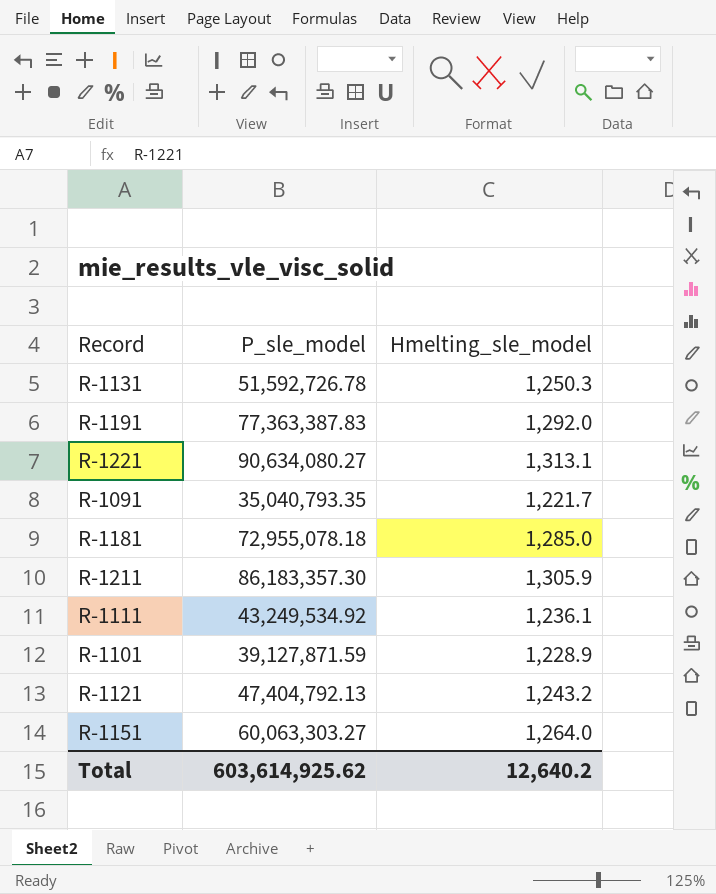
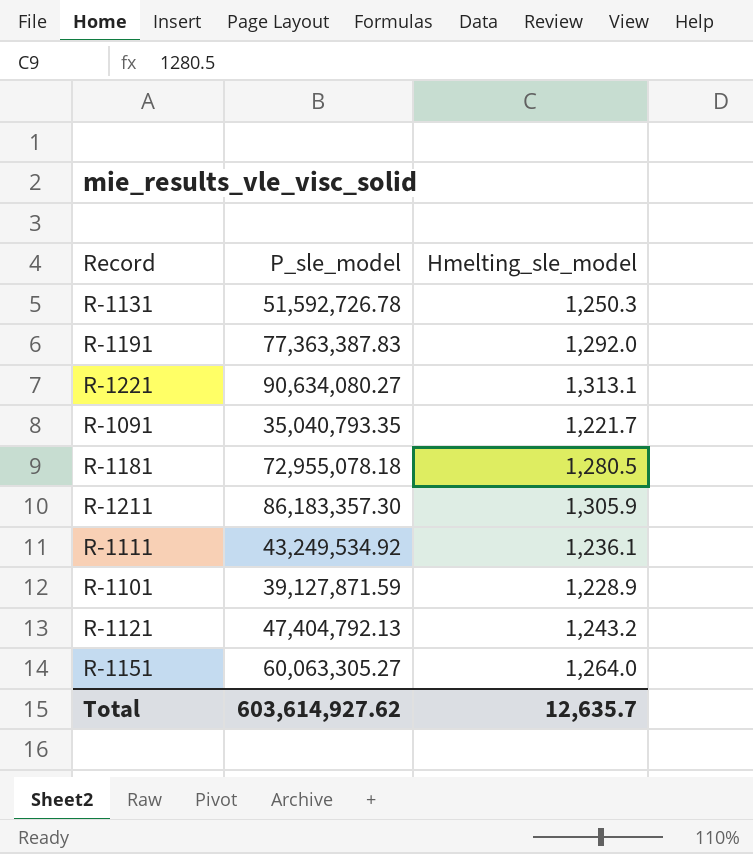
R-1181 | Hmelting_sle_model: 1,285.0 -> 1,280.5
R-1151 | P_sle_model: 60,063,303.27 -> 60,063,305.27
Total | P_sle_model: 603,614,925.62 -> 603,614,927.62
Total | Hmelting_sle_model: 12,640.2 -> 12,635.7

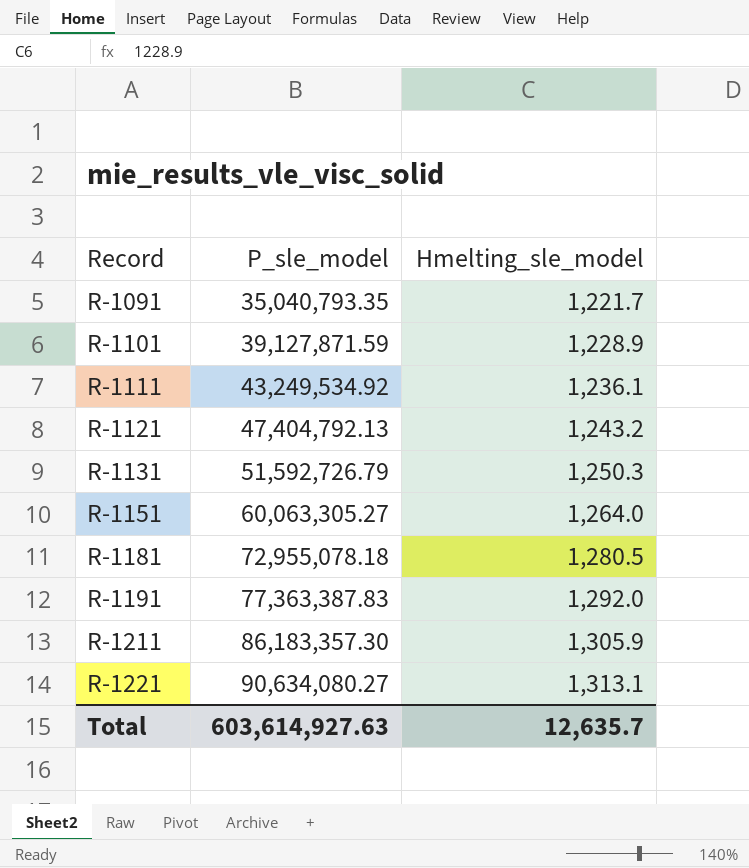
row order: none -> Record ascending
R-1131 | P_sle_model: 51,592,726.78 -> 51,592,726.79
Total | P_sle_model: 603,614,927.62 -> 603,614,927.63

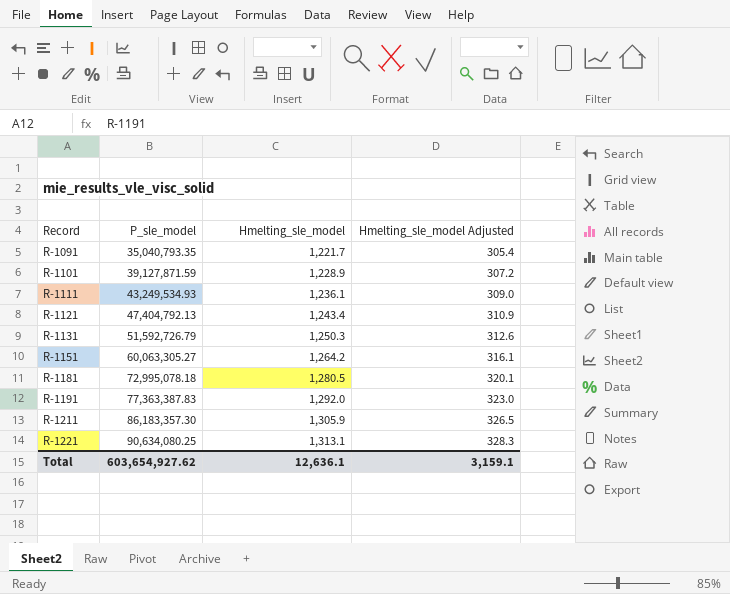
column Hmelting_sle_model Adjusted | formula: none -> [Hmelting_sle_model] * 0.25
R-1111 | P_sle_model: 43,249,534.92 -> 43,249,534.93
R-1121 | Hmelting_sle_model: 1,243.2 -> 1,243.4
R-1151 | Hmelting_sle_model: 1,264.0 -> 1,264.2
R-1181 | P_sle_model: 72,955,078.18 -> 72,995,078.18
R-1221 | P_sle_model: 90,634,080.27 -> 90,634,080.25
Total | P_sle_model: 603,614,927.63 -> 603,654,927.62
Total | Hmelting_sle_model: 12,635.7 -> 12,636.1

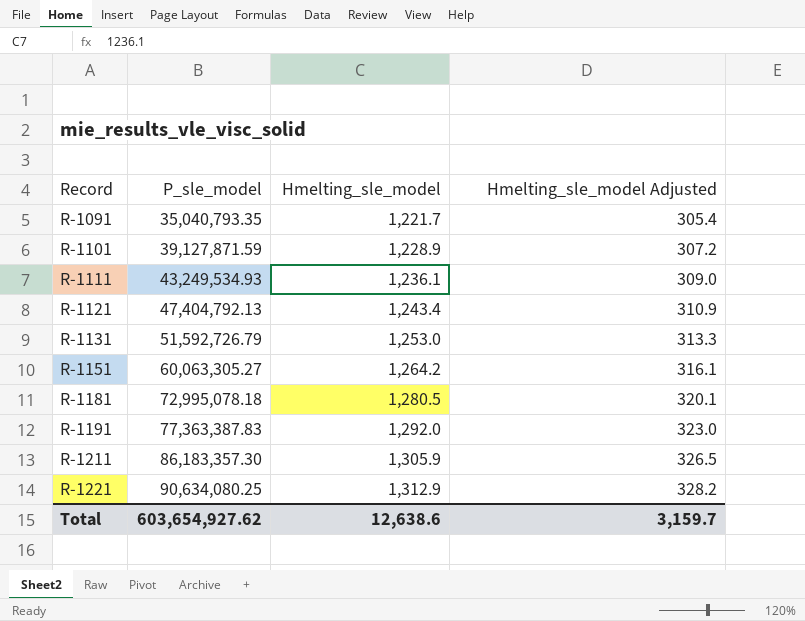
R-1131 | Hmelting_sle_model: 1,250.3 -> 1,253.0
R-1131 | Hmelting_sle_model Adjusted: 312.6 -> 313.3
R-1221 | Hmelting_sle_model: 1,313.1 -> 1,312.9
R-1221 | Hmelting_sle_model Adjusted: 328.3 -> 328.2
Total | Hmelting_sle_model: 12,636.1 -> 12,638.6
Total | Hmelting_sle_model Adjusted: 3,159.1 -> 3,159.7

